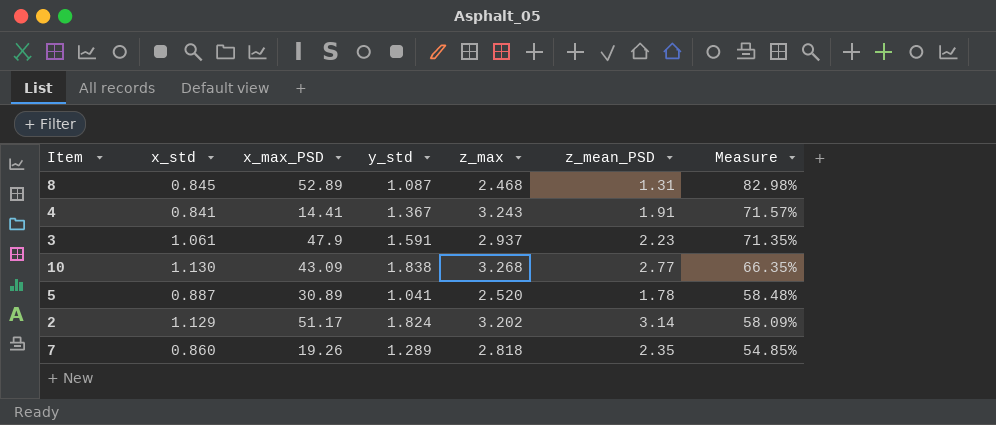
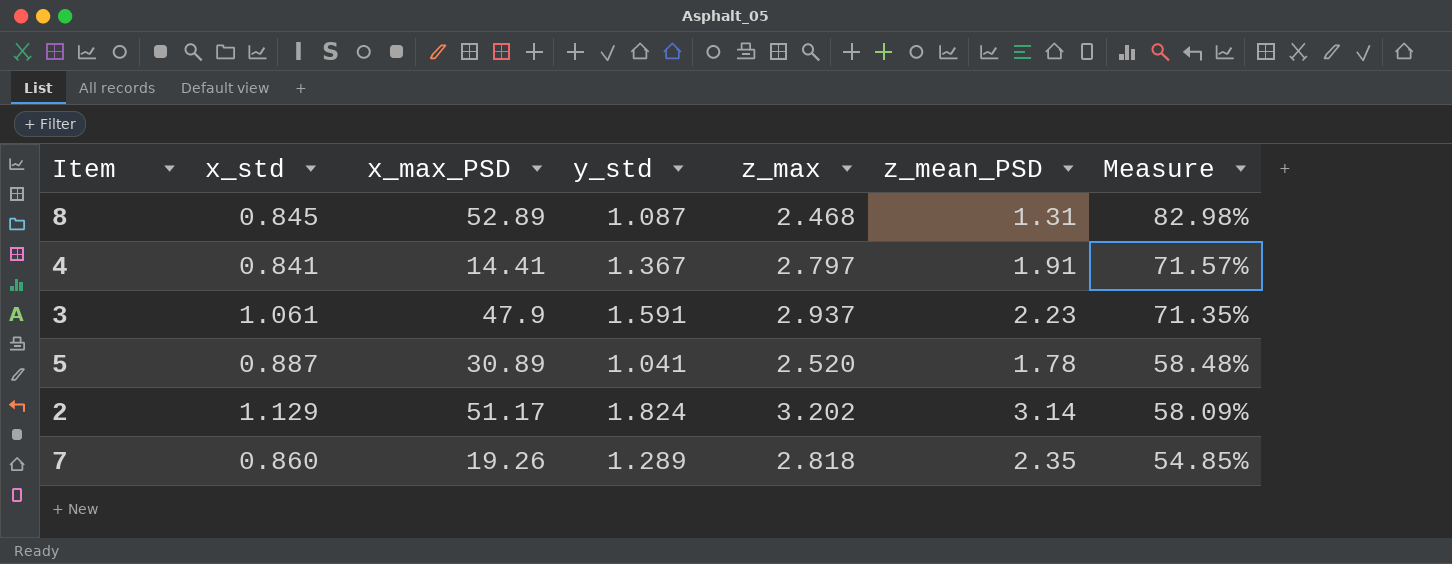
row 10: 1.130 | 43.09 | 1.838 | 3.268 | 2.77 | 66.35% -> none
4 | z_max: 3.243 -> 2.797

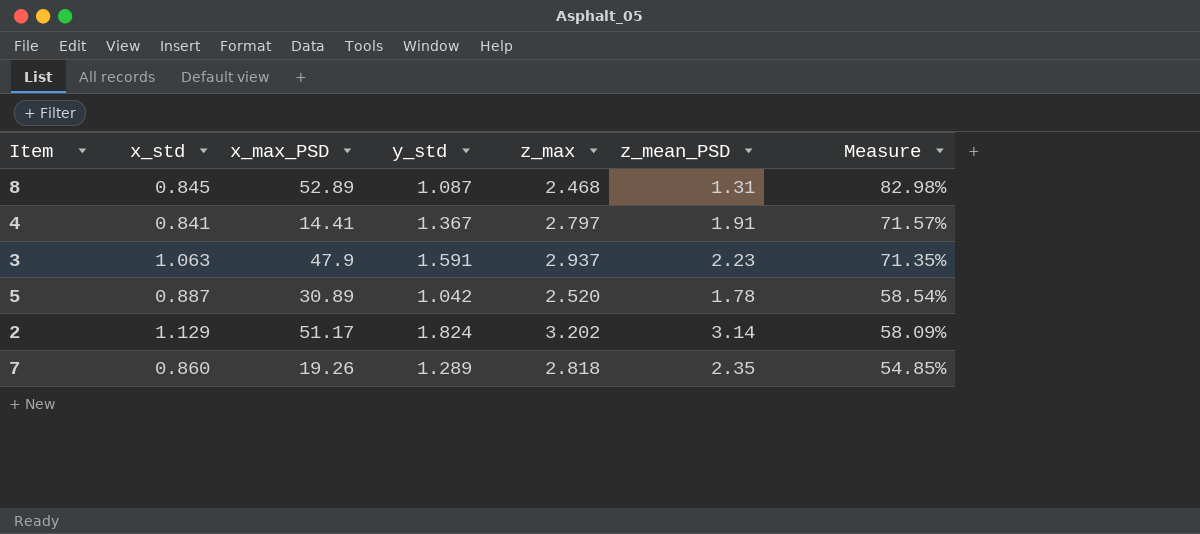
3 | x_std: 1.061 -> 1.063
5 | y_std: 1.041 -> 1.042
5 | Measure: 58.48% -> 58.54%

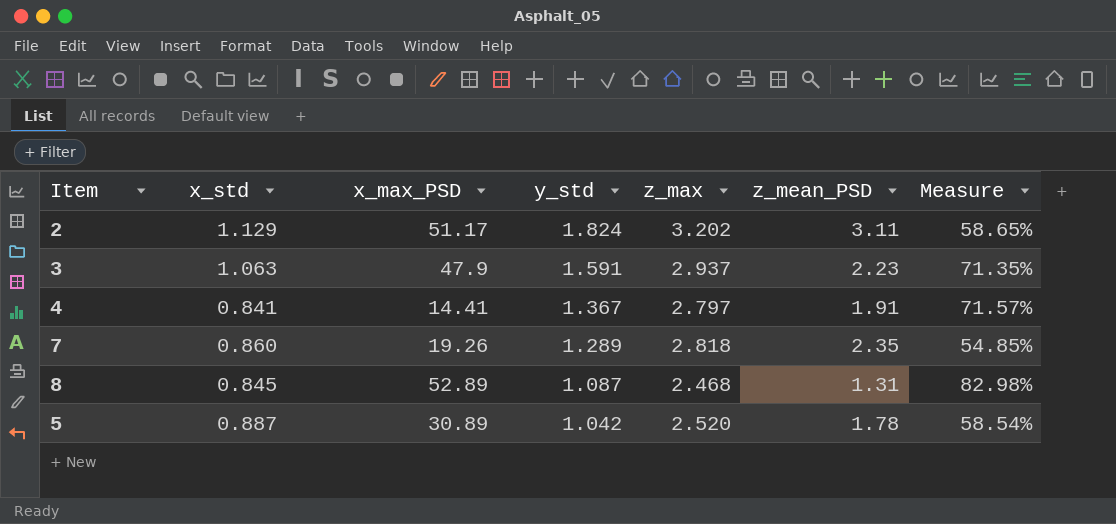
row order: Measure descending -> y_std descending
2 | z_mean_PSD: 3.14 -> 3.11
2 | Measure: 58.09% -> 58.65%

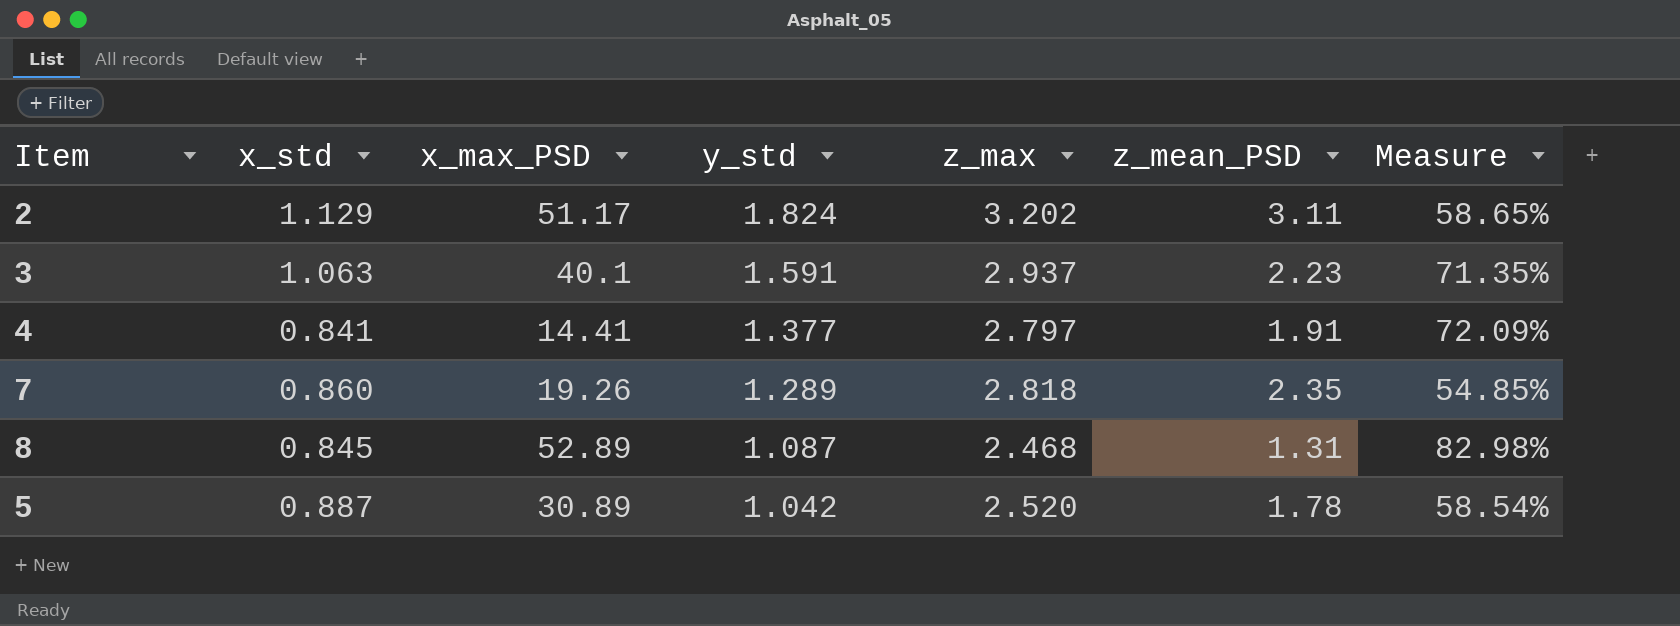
3 | x_max_PSD: 47.9 -> 40.1
4 | y_std: 1.367 -> 1.377
4 | Measure: 71.57% -> 72.09%

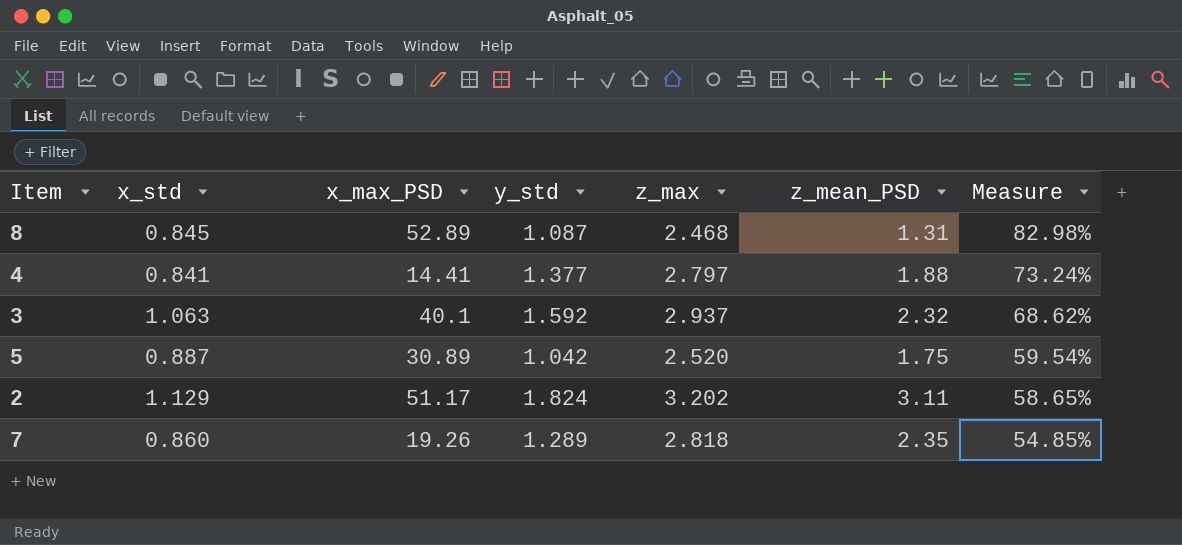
row order: y_std descending -> Measure descending
4 | z_mean_PSD: 1.91 -> 1.88
4 | Measure: 72.09% -> 73.24%
3 | y_std: 1.591 -> 1.592
3 | z_mean_PSD: 2.23 -> 2.32
3 | Measure: 71.35% -> 68.62%
5 | z_mean_PSD: 1.78 -> 1.75
5 | Measure: 58.54% -> 59.54%

